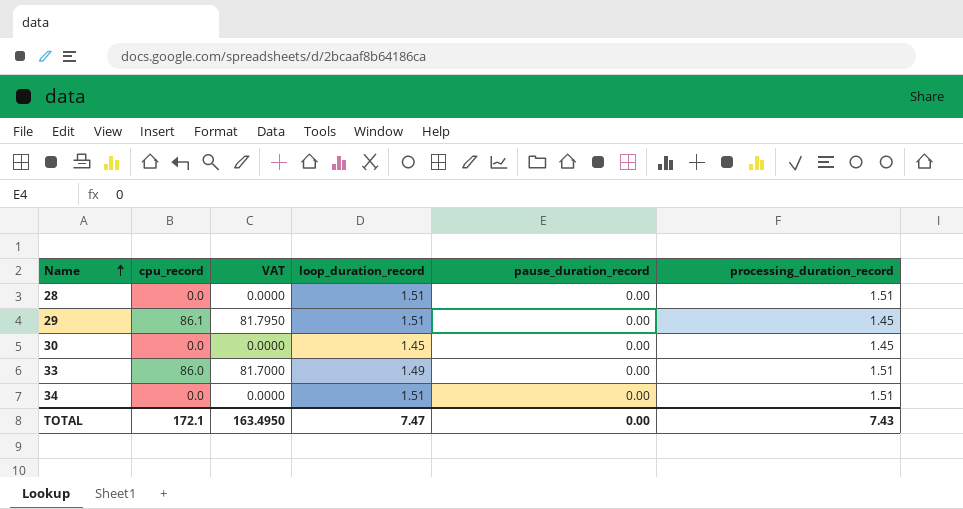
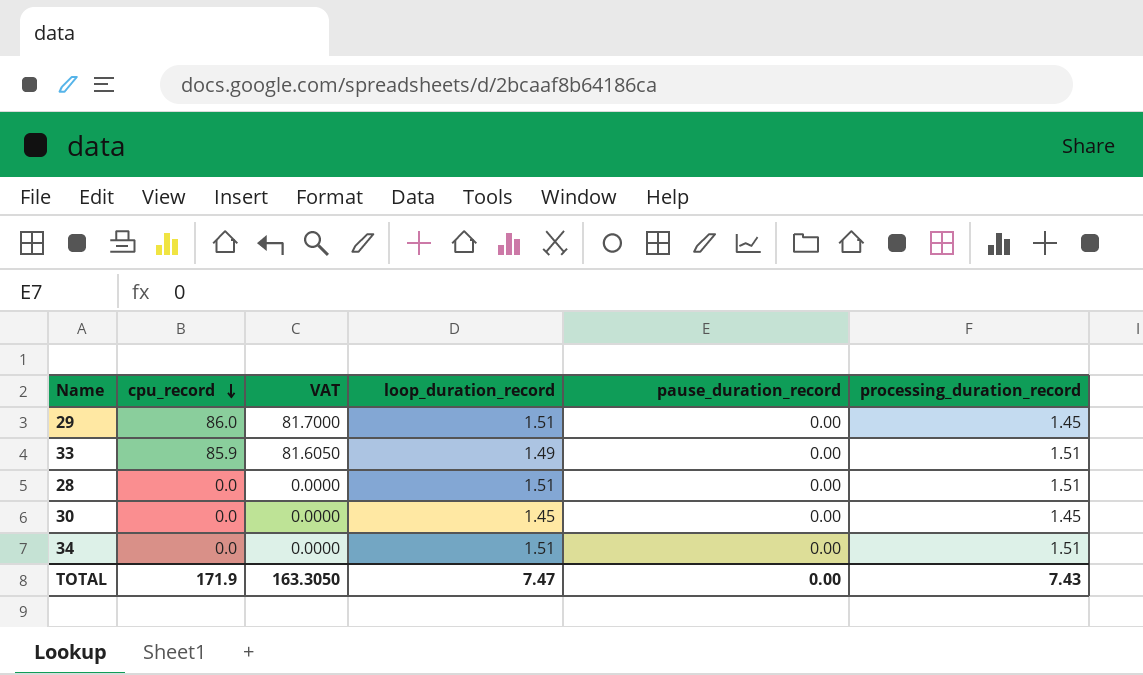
row order: Name ascending -> cpu_record descending
29 | cpu_record: 86.1 -> 86.0
29 | VAT: 81.7950 -> 81.7000
33 | cpu_record: 86.0 -> 85.9
33 | VAT: 81.7000 -> 81.6050
TOTAL | cpu_record: 172.1 -> 171.9
TOTAL | VAT: 163.4950 -> 163.3050

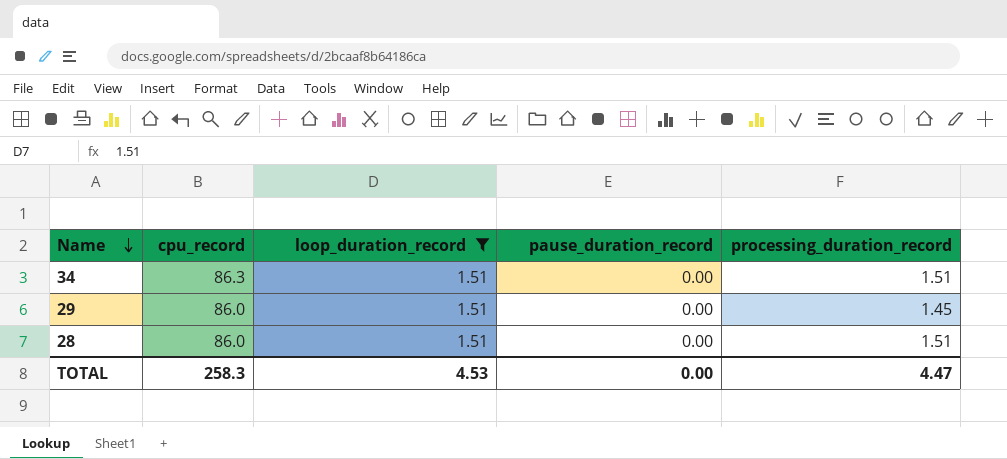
filter: none -> loop_duration_record = 1.51
row order: cpu_record descending -> Name descending
column VAT | formula: [cpu_record] * 0.95 -> none
34 | cpu_record: 0.0 -> 86.3
28 | cpu_record: 0.0 -> 86.0
TOTAL | cpu_record: 171.9 -> 258.3
TOTAL | loop_duration_record: 7.47 -> 4.53
TOTAL | processing_duration_record: 7.43 -> 4.47

